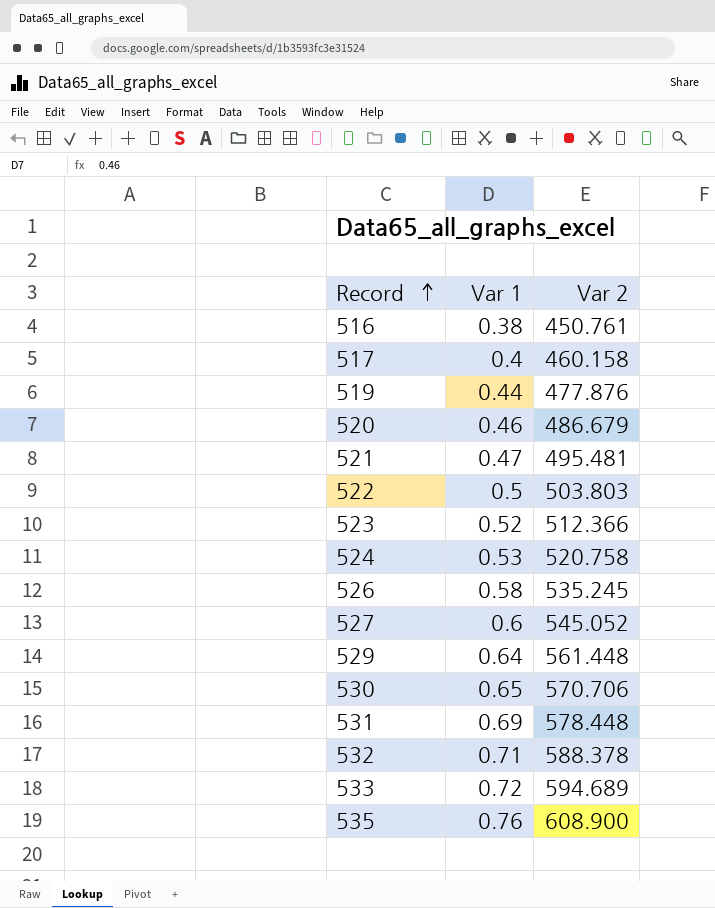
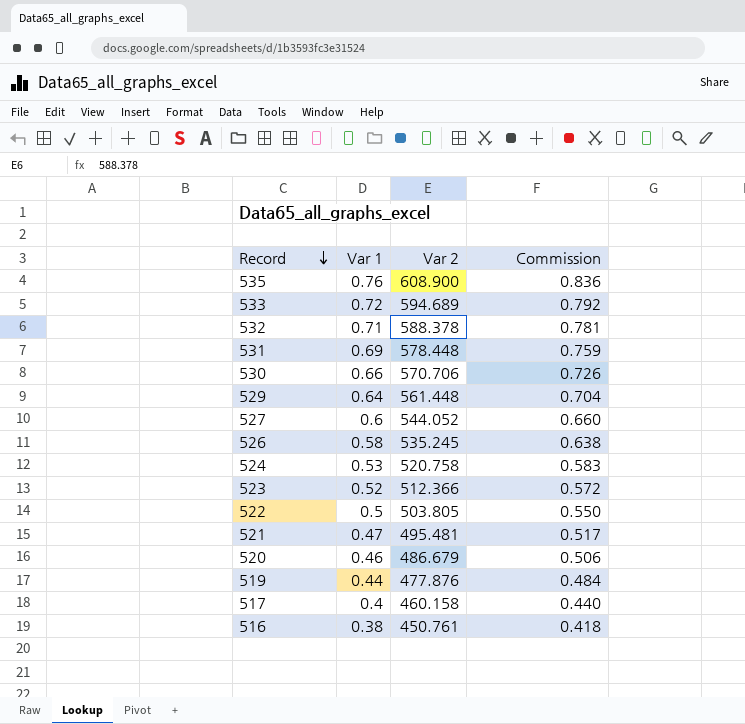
row order: Record ascending -> Record descending
column Commission | formula: none -> [Var 1] * 1.1
530 | Var 1: 0.65 -> 0.66
527 | Var 2: 545.052 -> 544.052
522 | Var 2: 503.803 -> 503.805

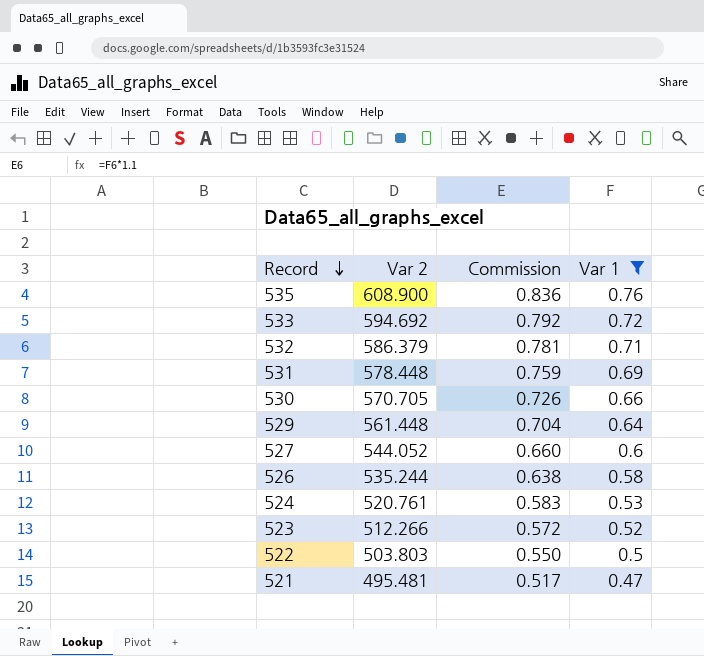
filter: none -> Var 1 >= 0.47
column Var 1 | position: 2 -> 4
533 | Var 2: 594.689 -> 594.692
532 | Var 2: 588.378 -> 586.379
530 | Var 2: 570.706 -> 570.705
526 | Var 2: 535.245 -> 535.244
524 | Var 2: 520.758 -> 520.761
523 | Var 2: 512.366 -> 512.266
522 | Var 2: 503.805 -> 503.803

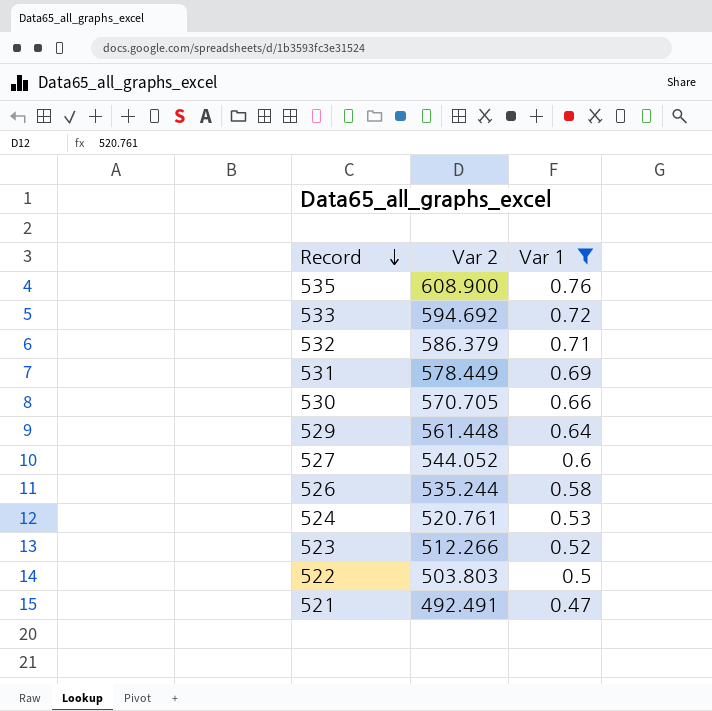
column Commission | formula: [Var 1] * 1.1 -> none
531 | Var 2: 578.448 -> 578.449
521 | Var 2: 495.481 -> 492.491

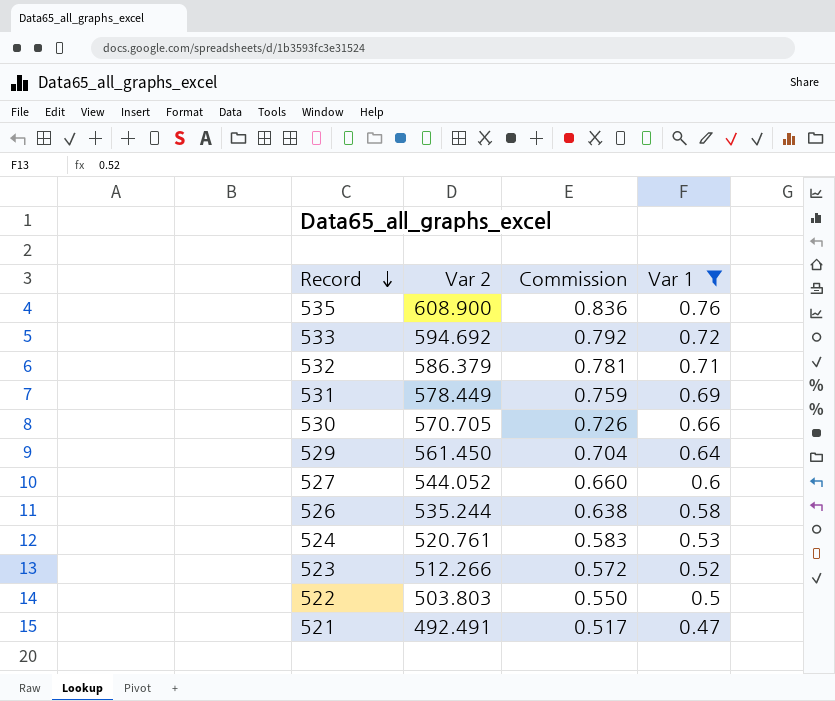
column Commission | formula: none -> [Var 1] * 1.1
529 | Var 2: 561.448 -> 561.450

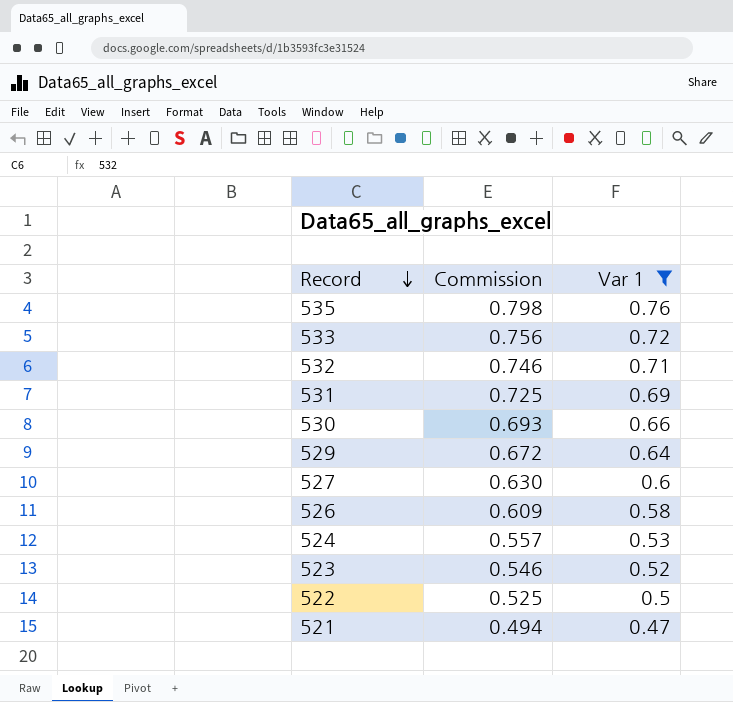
column Var 2 | position: 2 -> none
column Commission | formula: [Var 1] * 1.1 -> [Var 1] * 1.05

